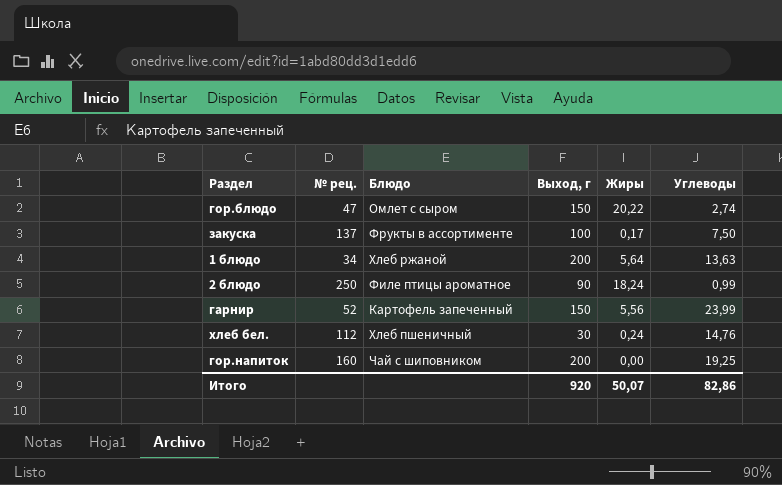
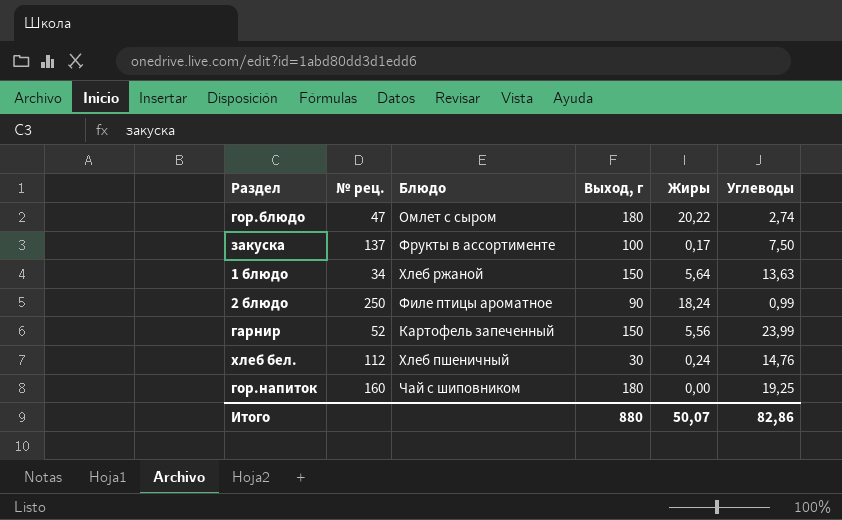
гор.блюдо | Выход, г: 150 -> 180
1 блюдо | Выход, г: 200 -> 150
гор.напиток | Выход, г: 200 -> 180
Итого | Выход, г: 920 -> 880

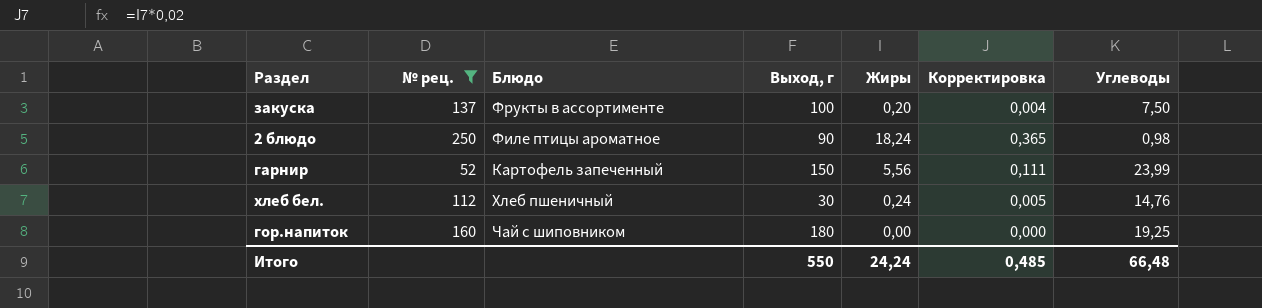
filter: none -> № рец. >= 52
column Корректировка | formula: none -> [Жиры] * 0,02
закуска | Жиры: 0,17 -> 0,20
2 блюдо | Углеводы: 0,99 -> 0,98
Итого | Выход, г: 880 -> 550
Итого | Жиры: 50,07 -> 24,24
Итого | Углеводы: 82,86 -> 66,48

